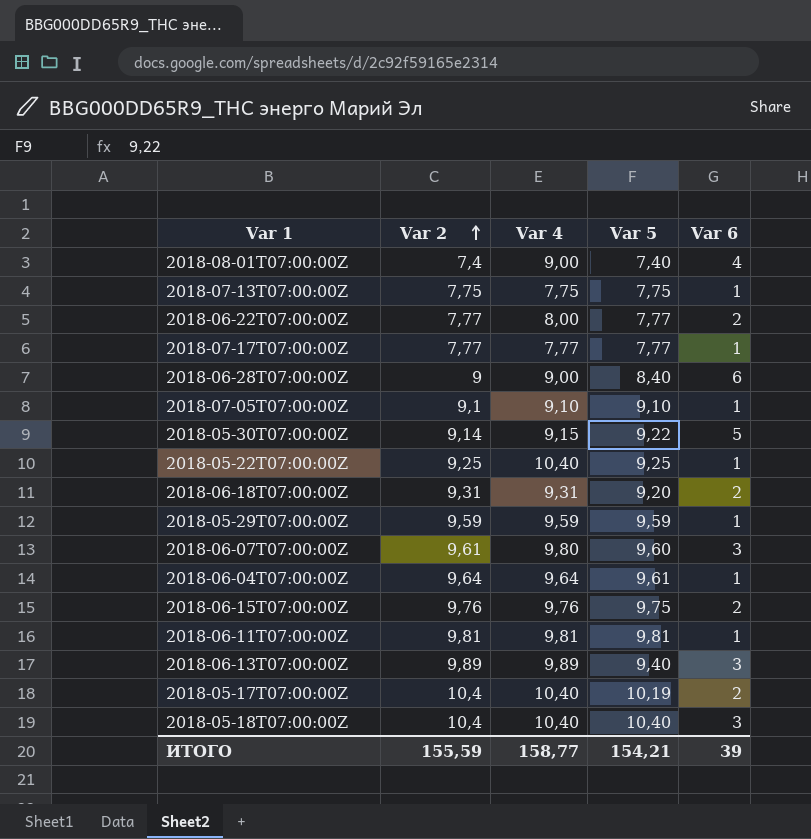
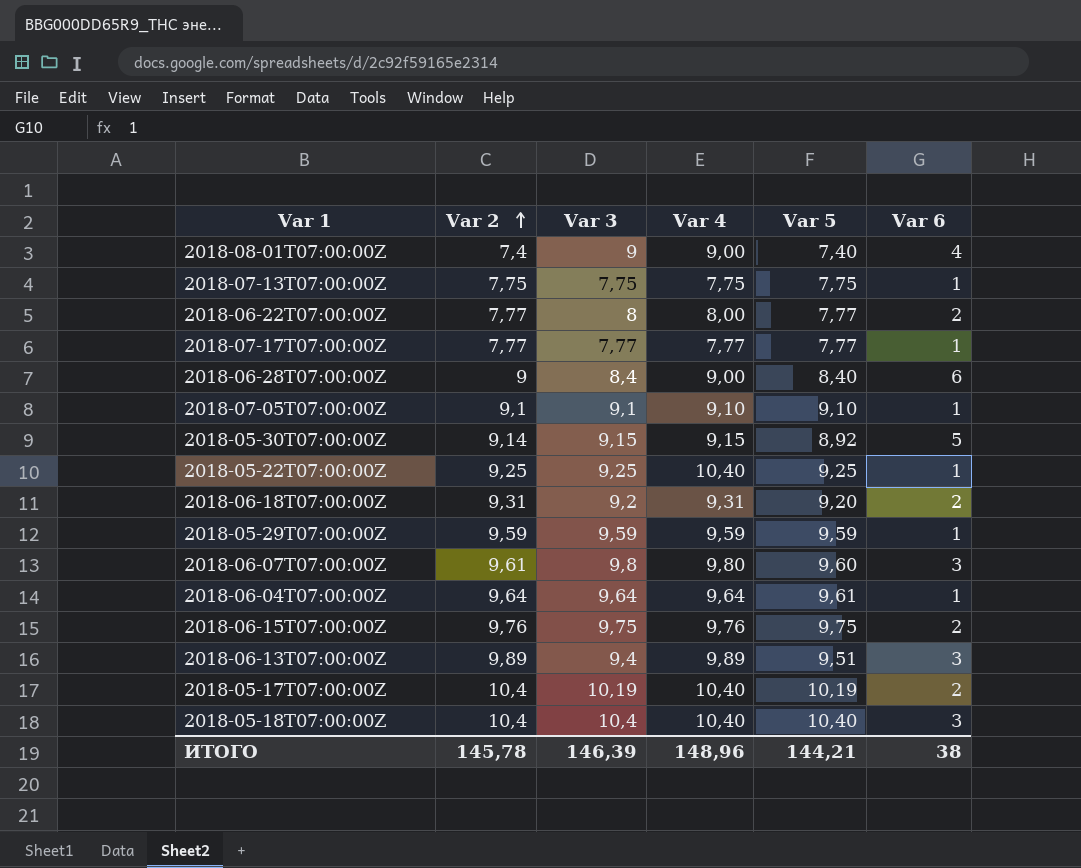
column Var 3 | position: none -> 3
row 2018-06-11T07:00:00Z: 9,81 | 9,81 | 9,81 | 1 -> none
2018-05-30T07:00:00Z | Var 5: 9,22 -> 8,92
2018-06-13T07:00:00Z | Var 5: 9,40 -> 9,51
ИТОГО | Var 2: 155,59 -> 145,78
ИТОГО | Var 4: 158,77 -> 148,96
ИТОГО | Var 5: 154,21 -> 144,21
ИТОГО | Var 6: 39 -> 38

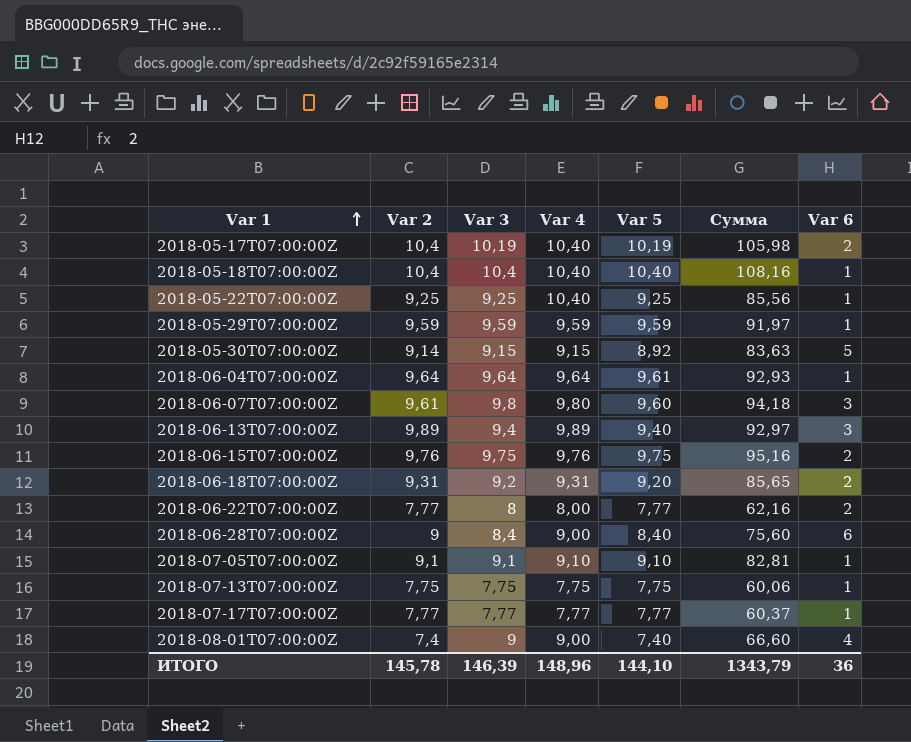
row order: Var 2 ascending -> Var 1 ascending
column Сумма | formula: none -> [Var 2] * [Var 3]
2018-05-18T07:00:00Z | Var 6: 3 -> 1
2018-06-13T07:00:00Z | Var 5: 9,51 -> 9,40
ИТОГО | Var 5: 144,21 -> 144,10
ИТОГО | Var 6: 38 -> 36

